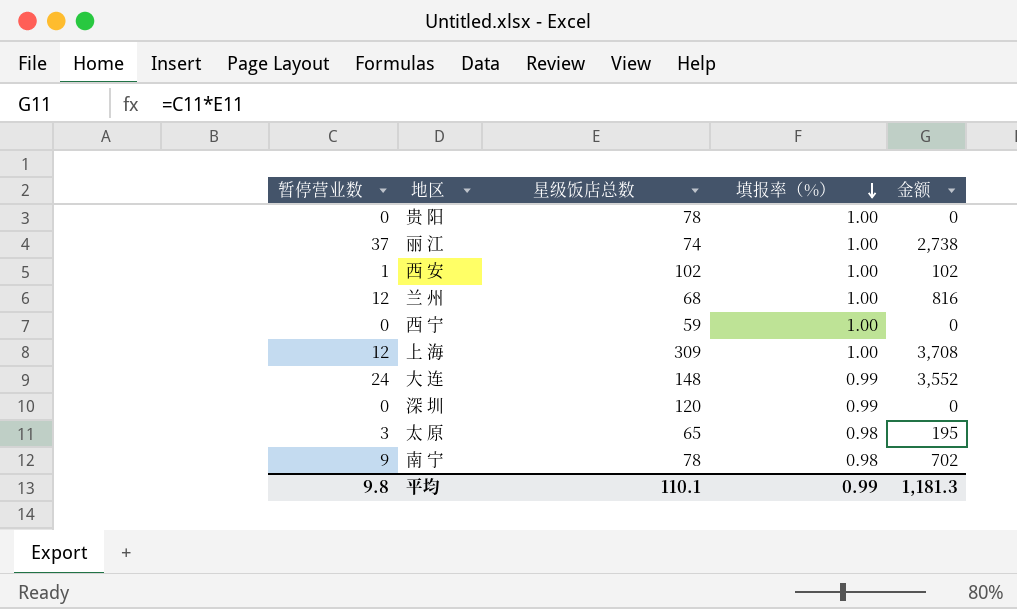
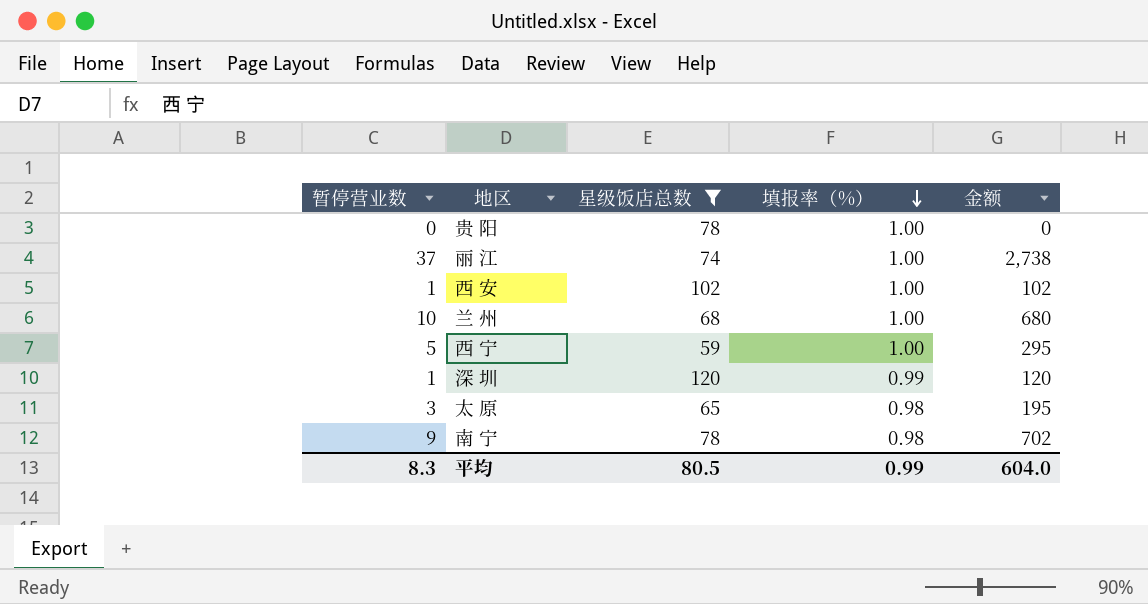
filter: none -> 星级饭店总数 <= 120
兰 州 | 暂停营业数: 12 -> 10
兰 州 | 金额: 816 -> 680
西 宁 | 暂停营业数: 0 -> 5
西 宁 | 金额: 0 -> 295
深 圳 | 暂停营业数: 0 -> 1
深 圳 | 金额: 0 -> 120
平均 | 暂停营业数: 9.8 -> 8.3
平均 | 星级饭店总数: 110.1 -> 80.5
平均 | 金额: 1,181.3 -> 604.0

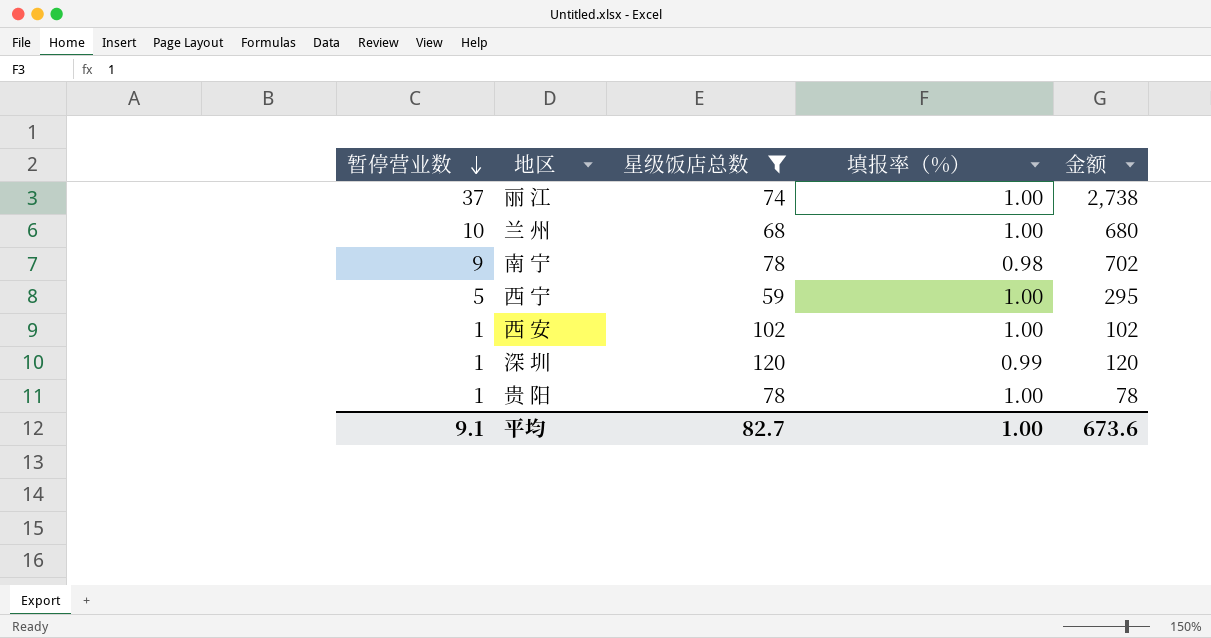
row order: 填报率（%） descending -> 暂停营业数 descending
row 太 原: 3 | 65 | 0.98 | 195 -> none
贵 阳 | 暂停营业数: 0 -> 1
贵 阳 | 金额: 0 -> 78
平均 | 暂停营业数: 8.3 -> 9.1
平均 | 星级饭店总数: 80.5 -> 82.7
平均 | 填报率（%）: 0.99 -> 1.00
平均 | 金额: 604.0 -> 673.6

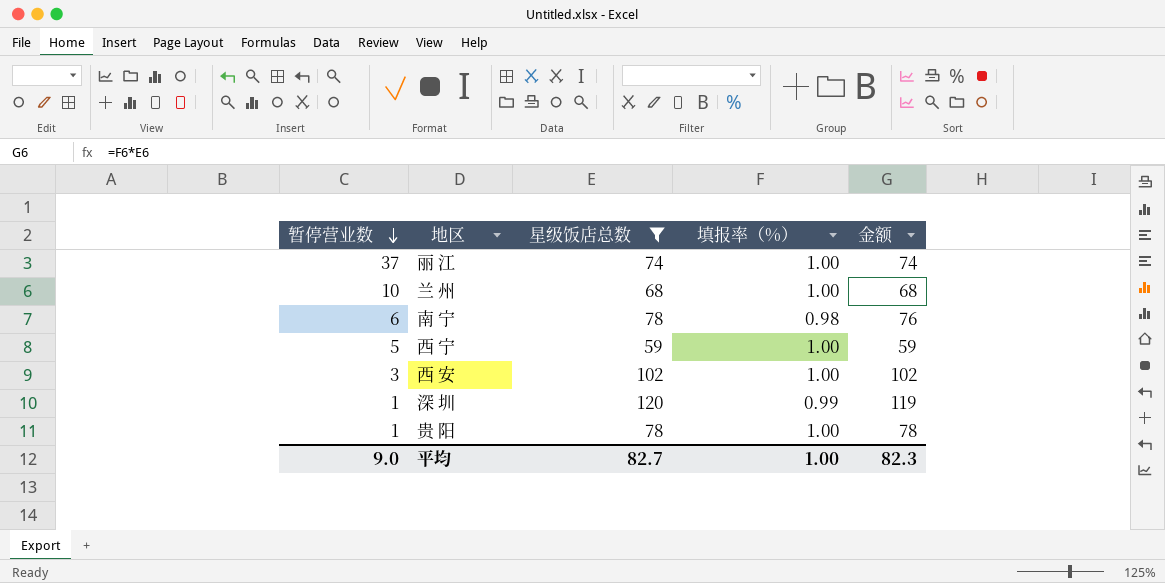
column 金额 | formula: [暂停营业数] * [星级饭店总数] -> [星级饭店总数] * [填报率（%）]
南 宁 | 暂停营业数: 9 -> 6
西 安 | 暂停营业数: 1 -> 3
平均 | 暂停营业数: 9.1 -> 9.0
平均 | 金额: 673.6 -> 82.3

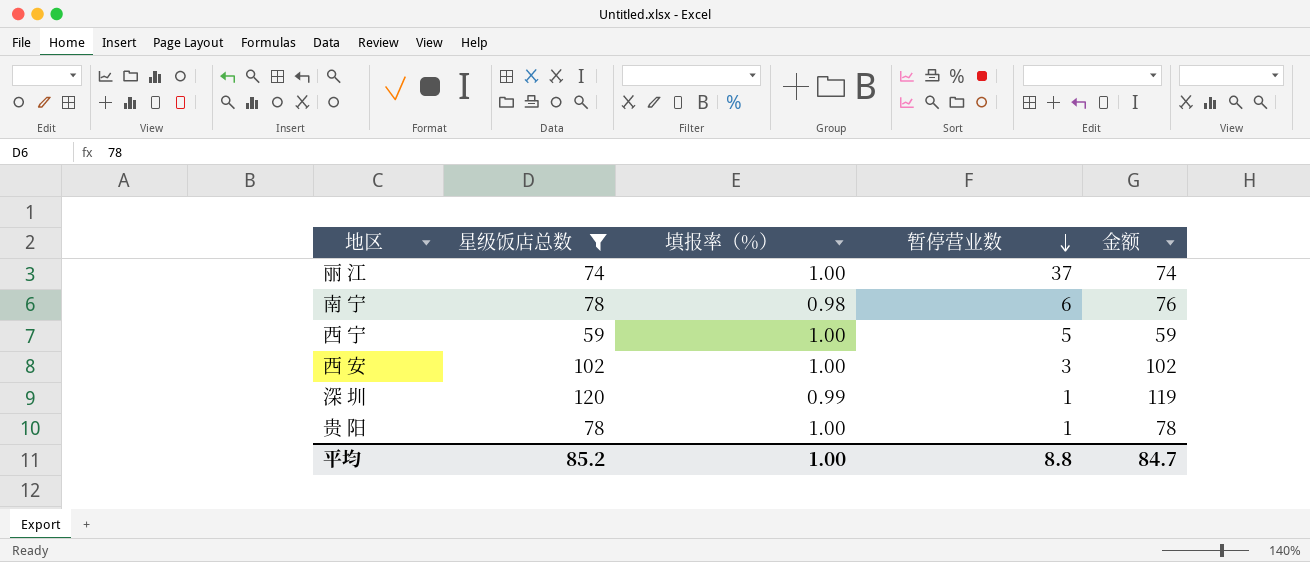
column 暂停营业数 | position: 1 -> 4
row 兰 州: 10 | 68 | 1.00 | 68 -> none
平均 | 星级饭店总数: 82.7 -> 85.2
平均 | 暂停营业数: 9.0 -> 8.8
平均 | 金额: 82.3 -> 84.7

